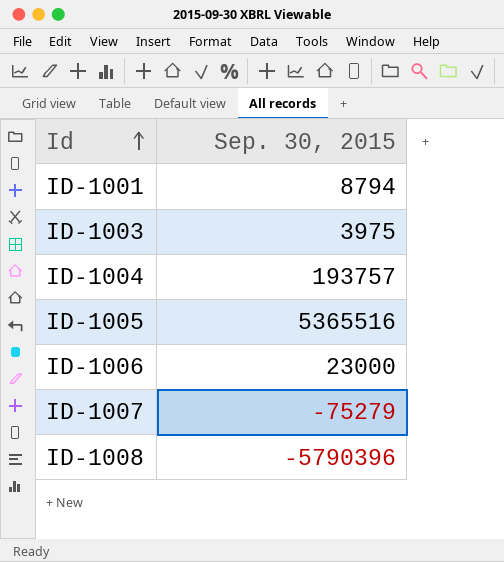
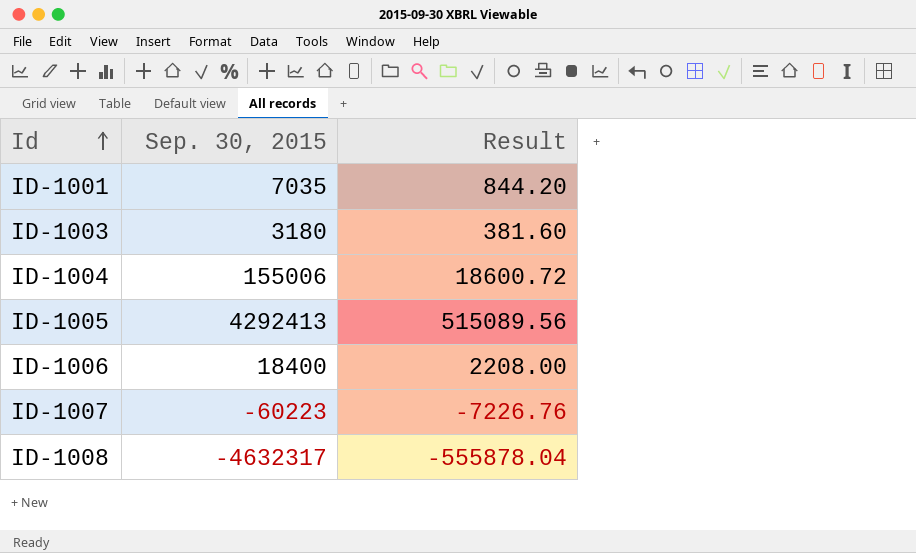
column Result | formula: none -> [Sep. 30, 2015] * 0.12
ID-1001 | Sep. 30, 2015: 8794 -> 7035
ID-1003 | Sep. 30, 2015: 3975 -> 3180
ID-1004 | Sep. 30, 2015: 193757 -> 155006
ID-1005 | Sep. 30, 2015: 5365516 -> 4292413
ID-1006 | Sep. 30, 2015: 23000 -> 18400
ID-1007 | Sep. 30, 2015: -75279 -> -60223
ID-1008 | Sep. 30, 2015: -5790396 -> -4632317

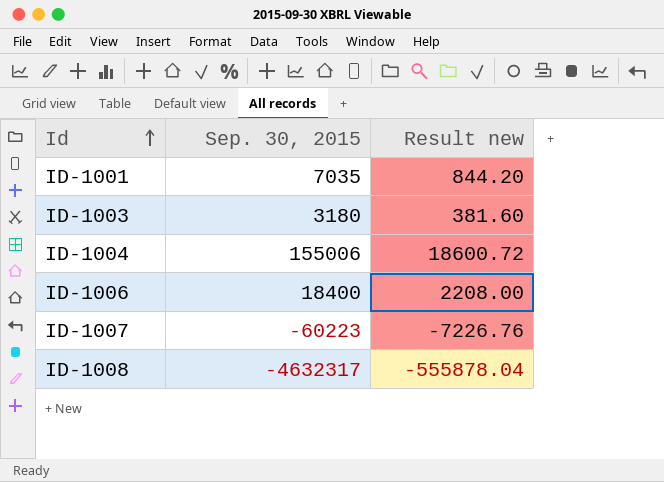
column name: Result -> Result new
row ID-1005: 4292413 | 515089.56 -> none

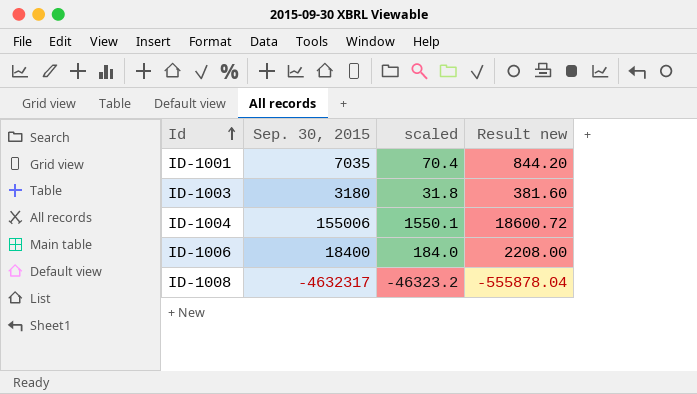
column scaled | formula: none -> [Sep. 30, 2015] * 0.01
row ID-1007: -60223 | -7226.76 -> none

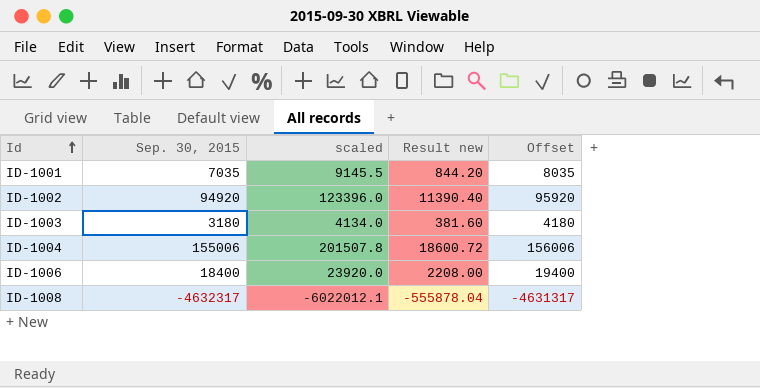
column scaled | formula: [Sep. 30, 2015] * 0.01 -> [Sep. 30, 2015] * 1.3
column Offset | formula: none -> [Sep. 30, 2015] + 1000
row ID-1002: none -> 94920 | 123396.0 | 11390.40 | 95920

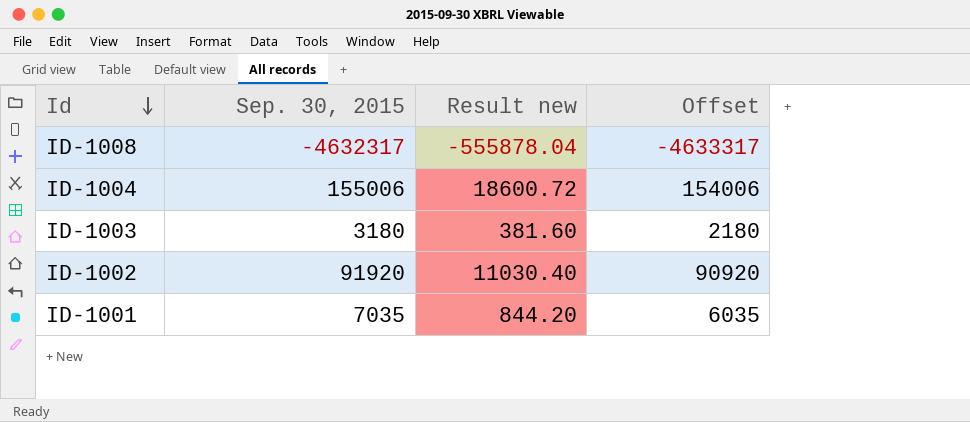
row order: Id ascending -> Id descending
column scaled | formula: [Sep. 30, 2015] * 1.3 -> none
column Offset | formula: [Sep. 30, 2015] + 1000 -> [Sep. 30, 2015] - 1000
row ID-1006: 18400 | 23920.0 | 2208.00 | 19400 -> none
ID-1002 | Sep. 30, 2015: 94920 -> 91920
ID-1002 | Result new: 11390.40 -> 11030.40

